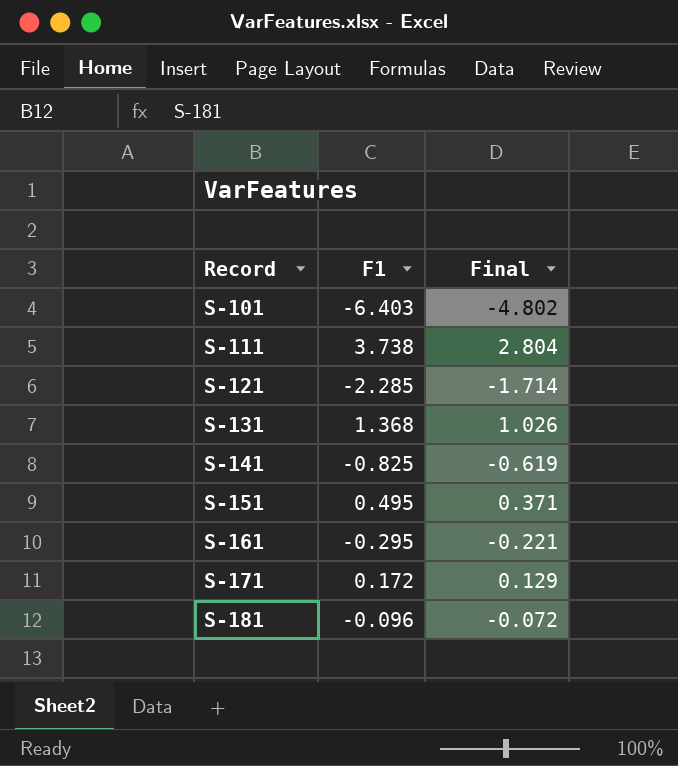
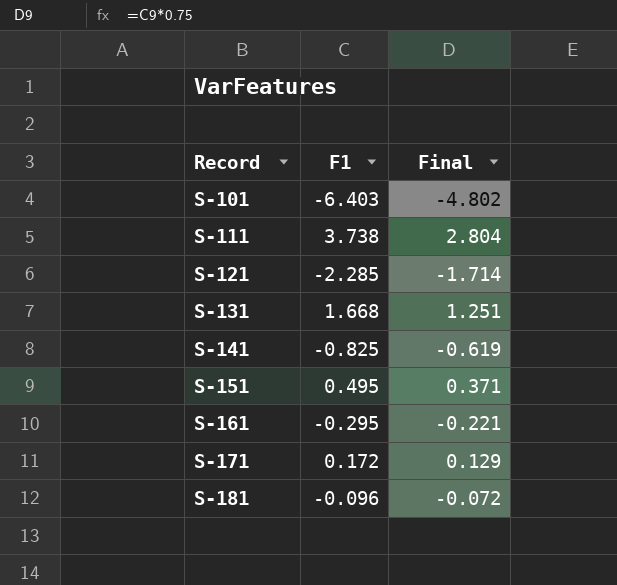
S-131 | F1: 1.368 -> 1.668
S-131 | Final: 1.026 -> 1.251

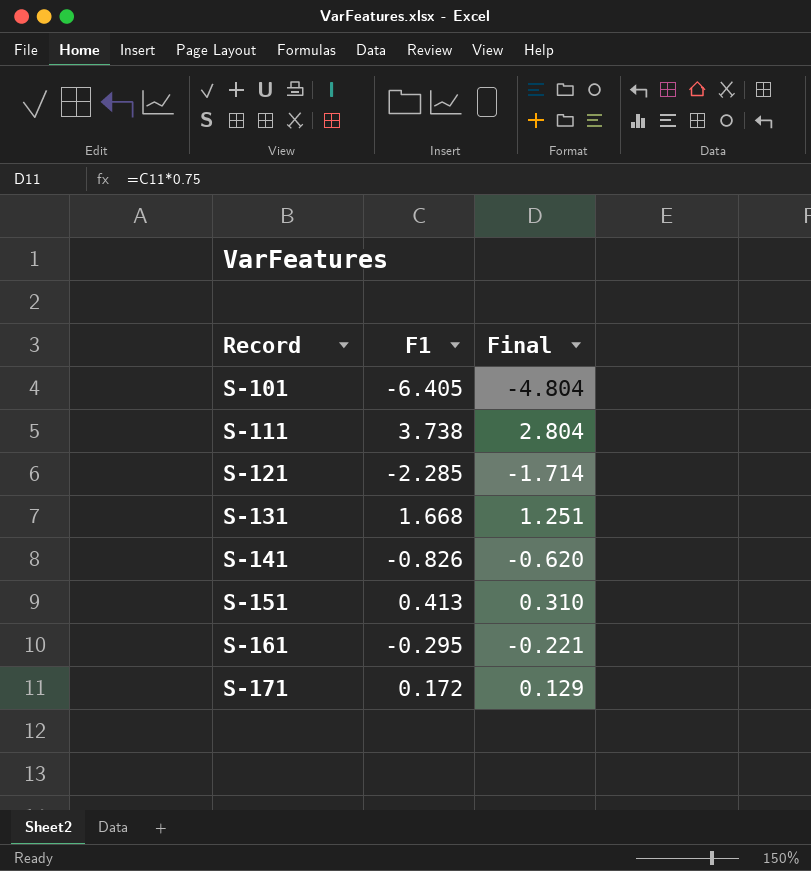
row S-181: -0.096 | -0.072 -> none
S-101 | F1: -6.403 -> -6.405
S-101 | Final: -4.802 -> -4.804
S-141 | F1: -0.825 -> -0.826
S-141 | Final: -0.619 -> -0.620
S-151 | F1: 0.495 -> 0.413
S-151 | Final: 0.371 -> 0.310

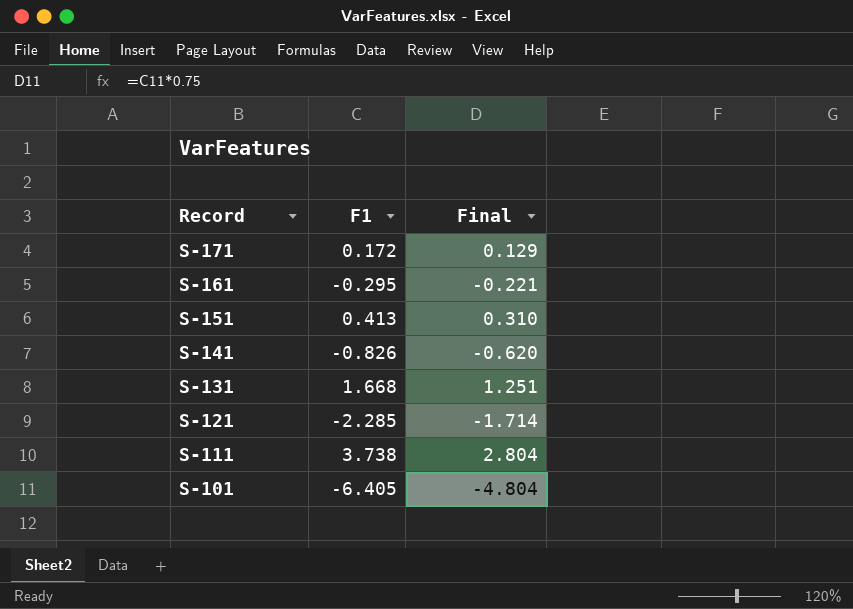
row order: Record ascending -> Record descending

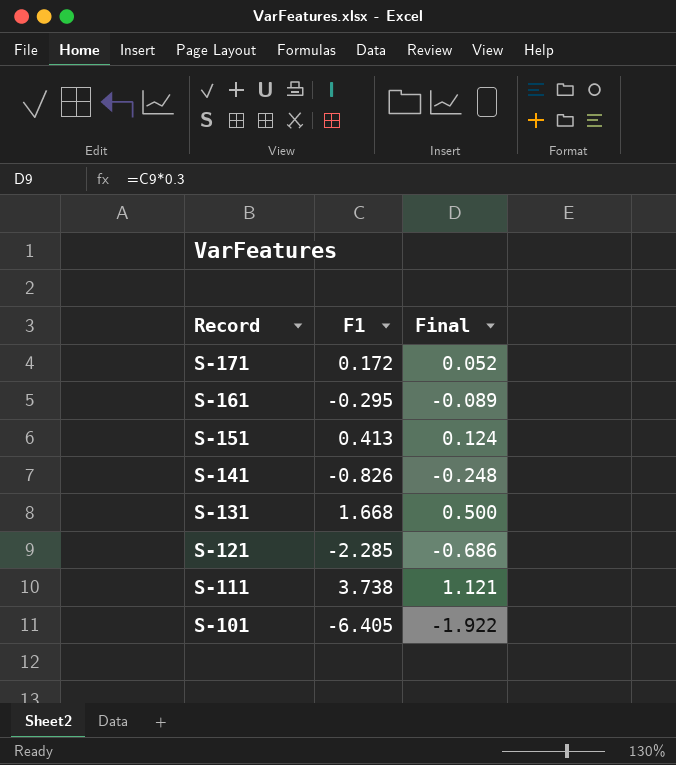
column Final | formula: [F1] * 0.75 -> [F1] * 0.3

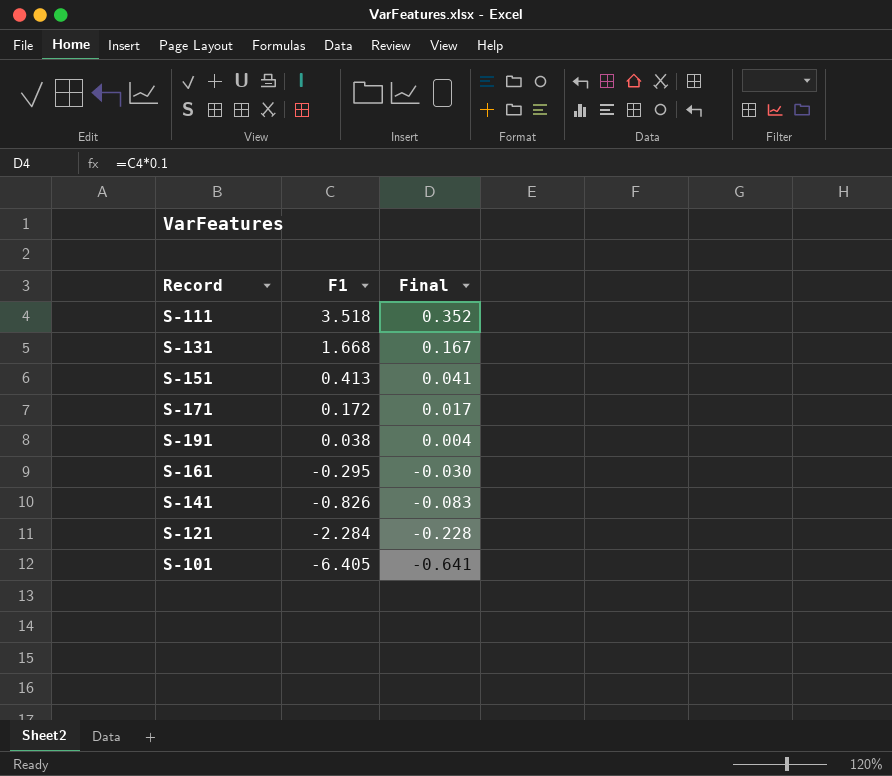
row order: Record descending -> F1 descending
column Final | formula: [F1] * 0.3 -> [F1] * 0.1
S-111 | F1: 3.738 -> 3.518
row S-191: none -> 0.038 | 0.004
S-121 | F1: -2.285 -> -2.284

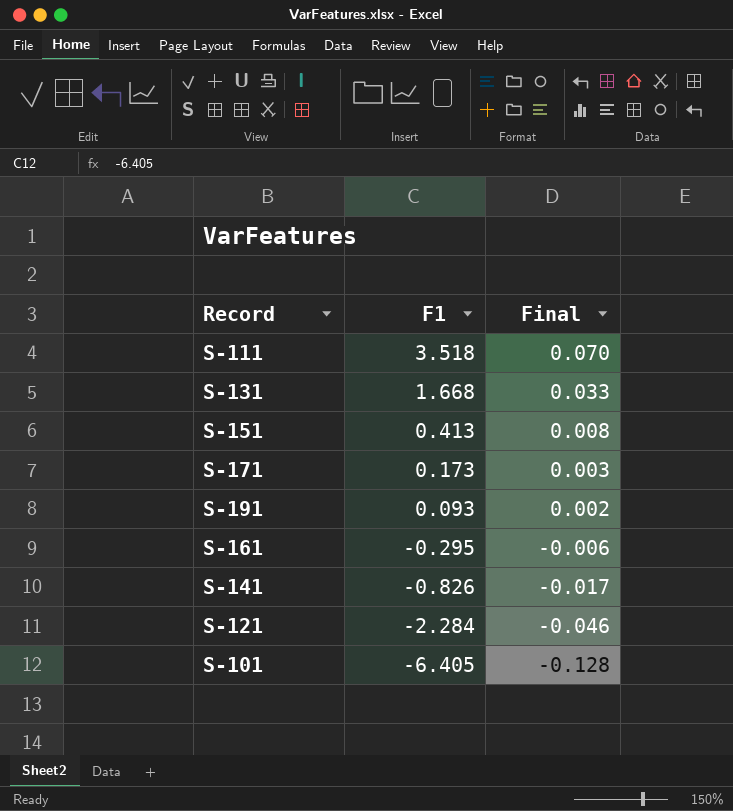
column Final | formula: [F1] * 0.1 -> [F1] * 0.02
S-171 | F1: 0.172 -> 0.173
S-191 | F1: 0.038 -> 0.093

